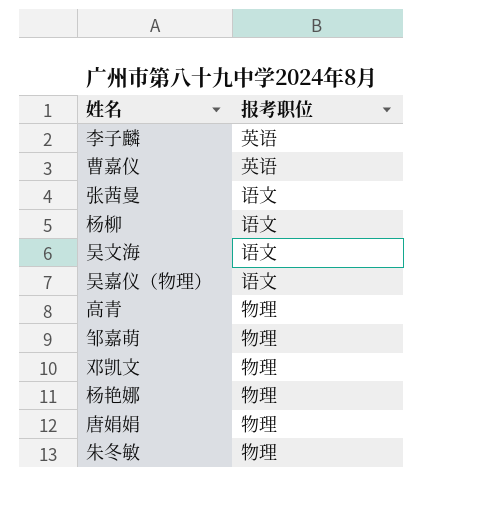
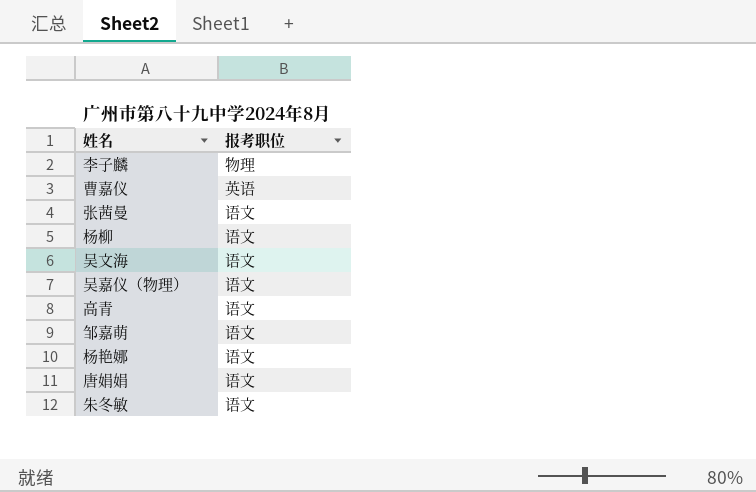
row 邓凯文: 物理 -> none
李子麟 | 报考职位: 英语 -> 物理
高青 | 报考职位: 物理 -> 语文
邹嘉萌 | 报考职位: 物理 -> 语文
杨艳娜 | 报考职位: 物理 -> 语文
唐娟娟 | 报考职位: 物理 -> 语文
朱冬敏 | 报考职位: 物理 -> 语文

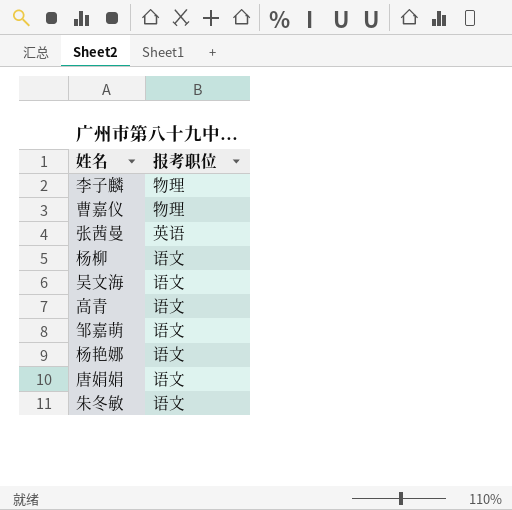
row 吴嘉仪（物理）: 语文 -> none
曹嘉仪 | 报考职位: 英语 -> 物理
张茜曼 | 报考职位: 语文 -> 英语

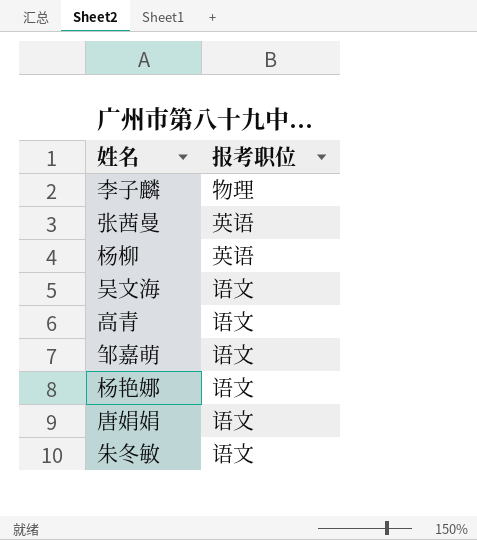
row 曹嘉仪: 物理 -> none
杨柳 | 报考职位: 语文 -> 英语

